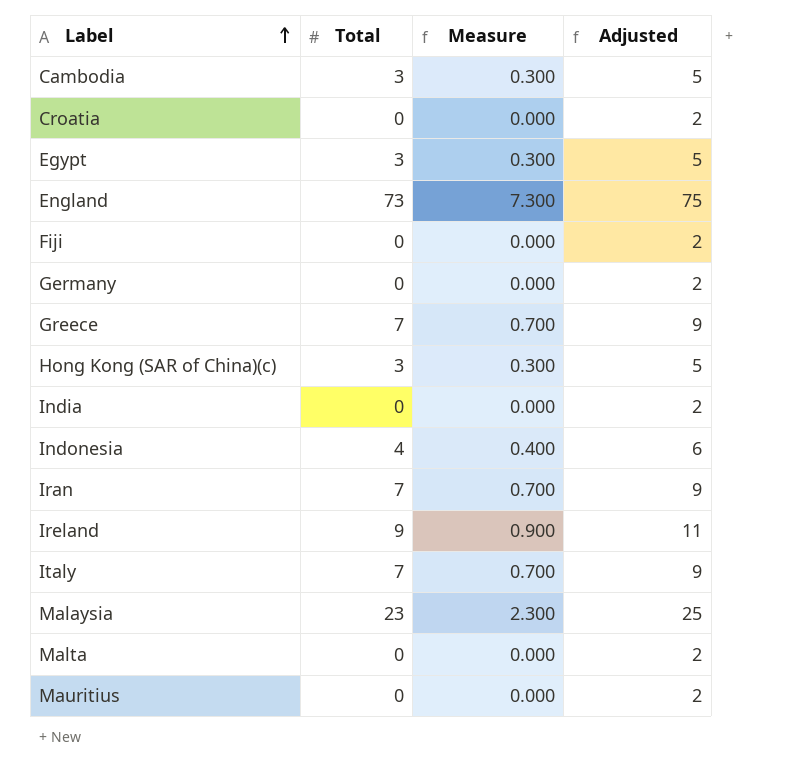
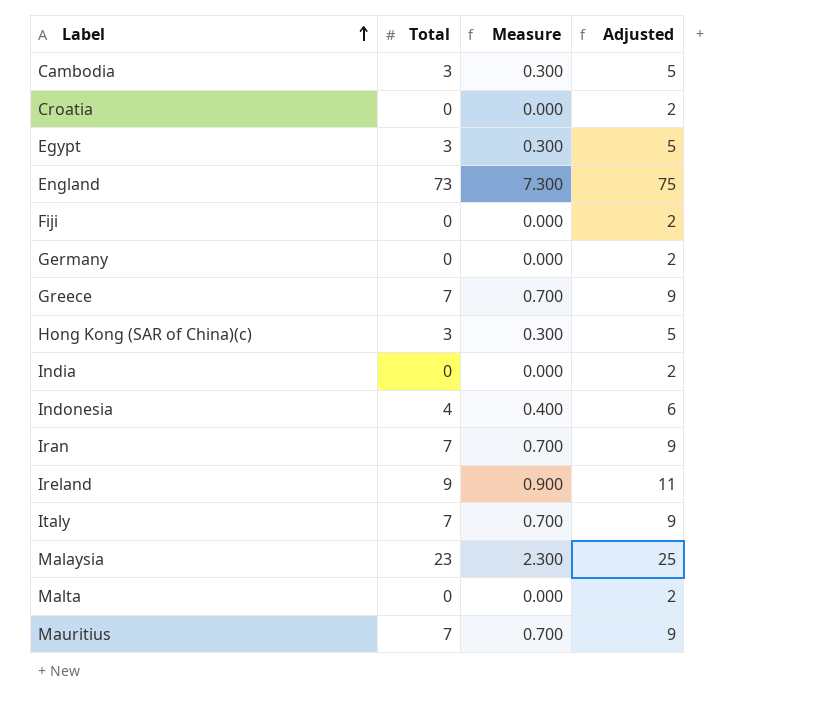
Mauritius | Total: 0 -> 7
Mauritius | Measure: 0.000 -> 0.700
Mauritius | Adjusted: 2 -> 9

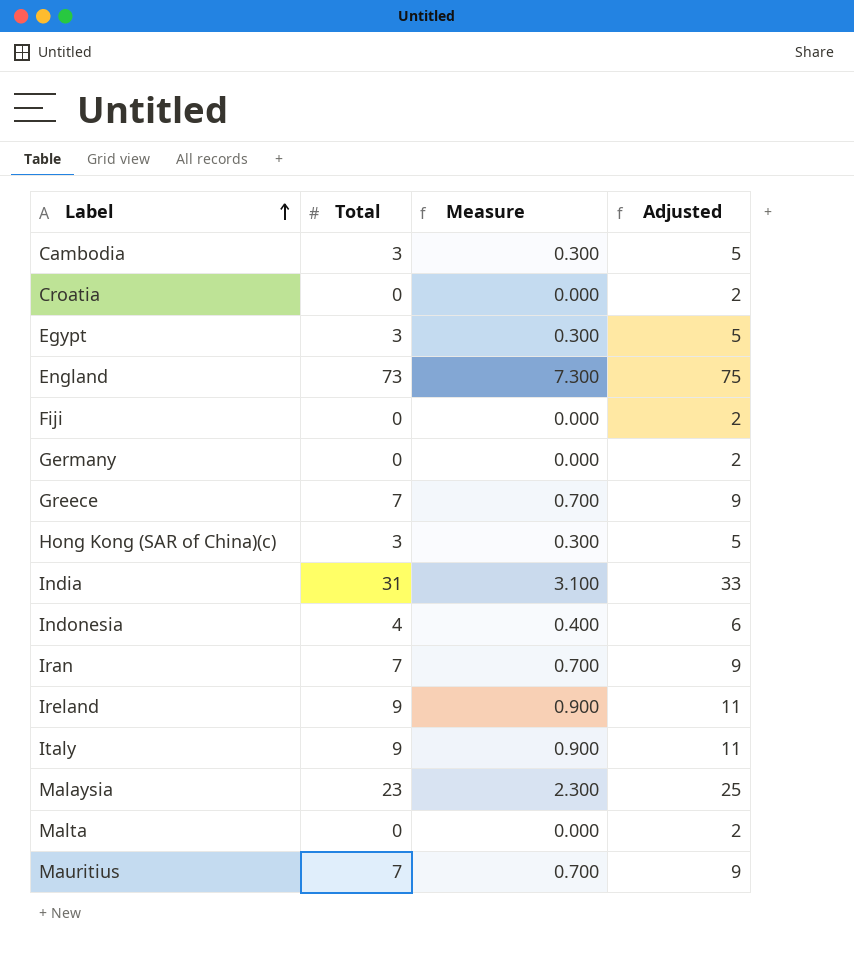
India | Total: 0 -> 31
India | Measure: 0.000 -> 3.100
India | Adjusted: 2 -> 33
Italy | Total: 7 -> 9
Italy | Measure: 0.700 -> 0.900
Italy | Adjusted: 9 -> 11

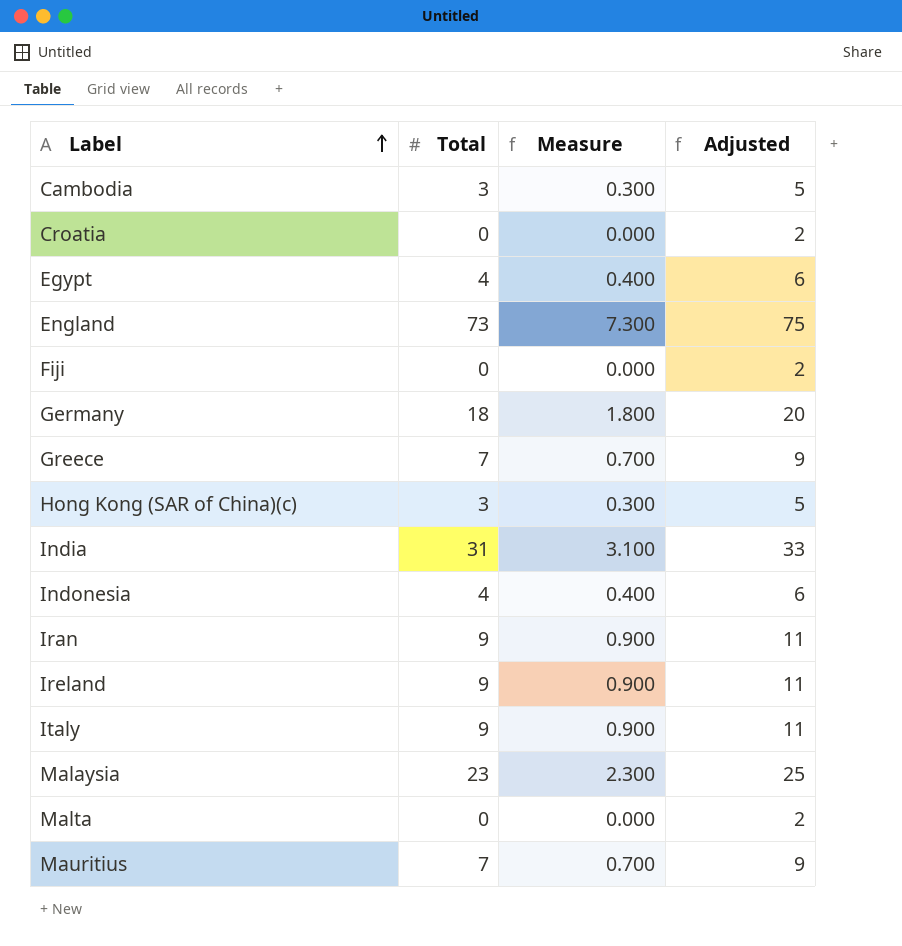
Egypt | Total: 3 -> 4
Egypt | Measure: 0.300 -> 0.400
Egypt | Adjusted: 5 -> 6
Germany | Total: 0 -> 18
Germany | Measure: 0.000 -> 1.800
Germany | Adjusted: 2 -> 20
Iran | Total: 7 -> 9
Iran | Measure: 0.700 -> 0.900
Iran | Adjusted: 9 -> 11

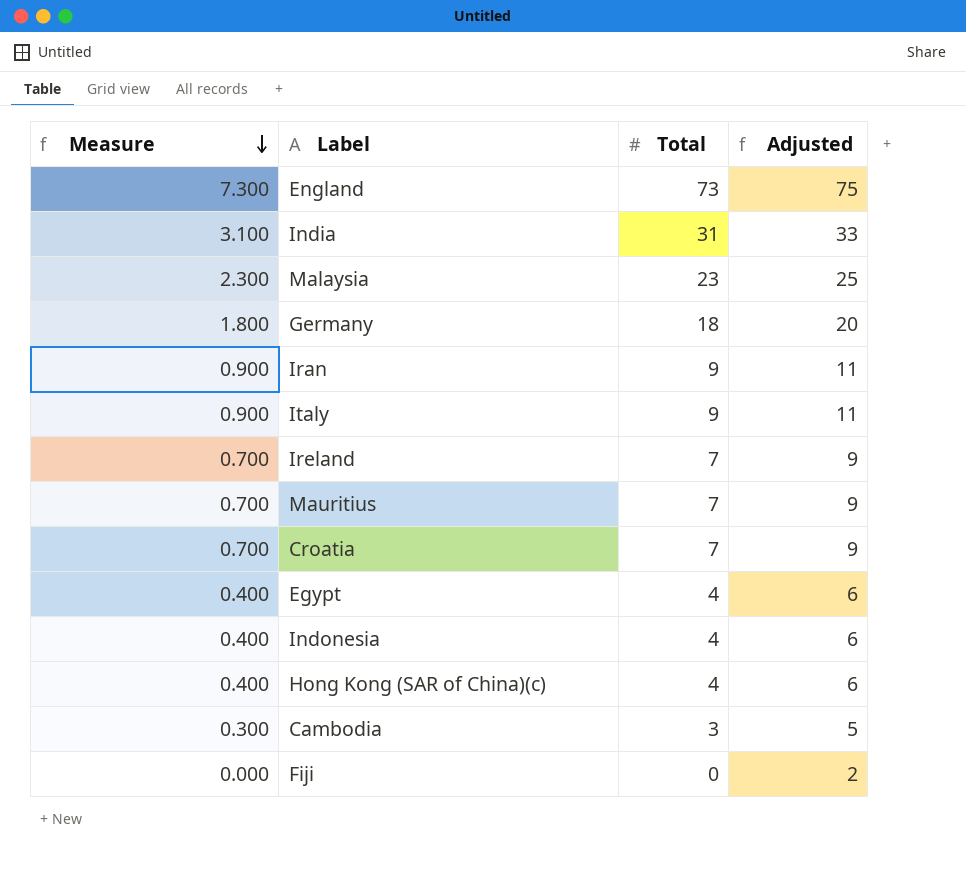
row order: Label ascending -> Measure descending
column Measure | position: 3 -> 1
row Greece: 7 | 0.700 | 9 -> none
row Malta: 0 | 0.000 | 2 -> none
Ireland | Measure: 0.900 -> 0.700
Ireland | Total: 9 -> 7
Ireland | Adjusted: 11 -> 9
Croatia | Measure: 0.000 -> 0.700
Croatia | Total: 0 -> 7
Croatia | Adjusted: 2 -> 9
Hong Kong (SAR of China)(c) | Measure: 0.300 -> 0.400
Hong Kong (SAR of China)(c) | Total: 3 -> 4
Hong Kong (SAR of China)(c) | Adjusted: 5 -> 6

